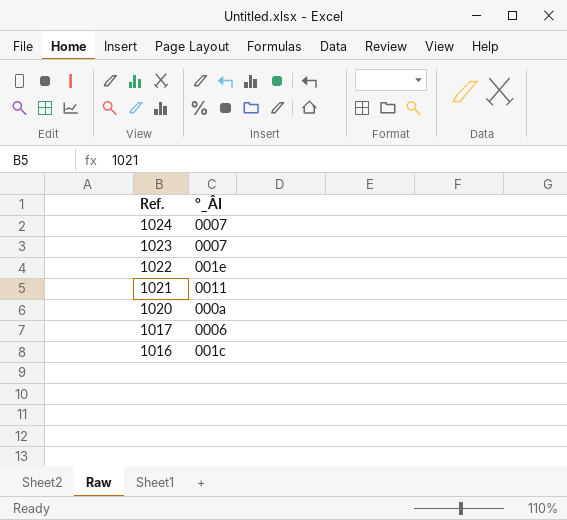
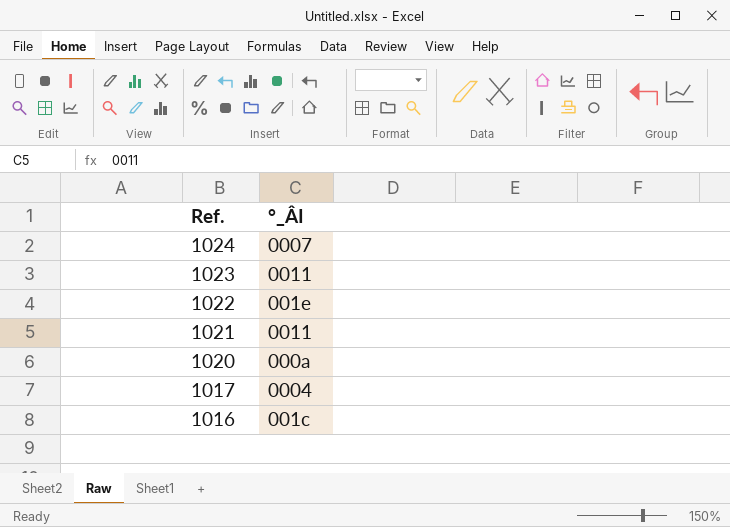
1023 | °_ÂI: 0007 -> 0011
1017 | °_ÂI: 0006 -> 0004

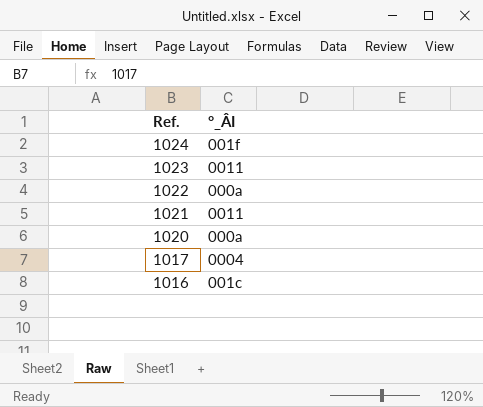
1024 | °_ÂI: 0007 -> 001f
1022 | °_ÂI: 001e -> 000a

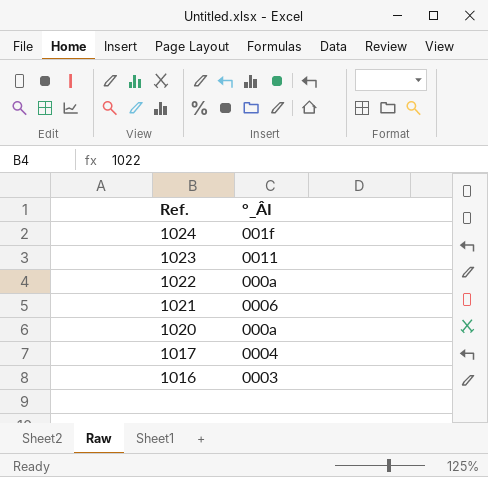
1021 | °_ÂI: 0011 -> 0006
1016 | °_ÂI: 001c -> 0003

